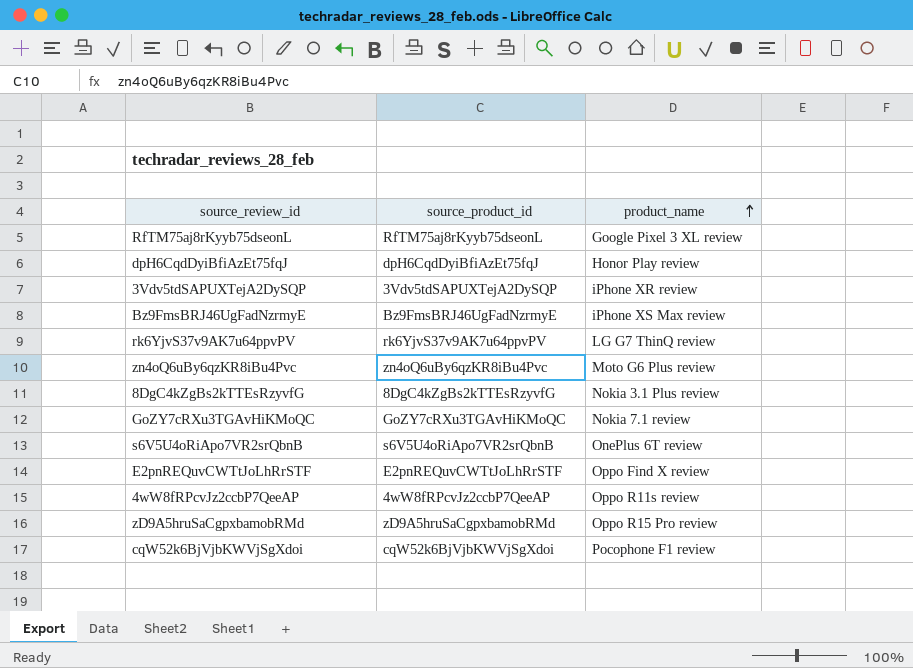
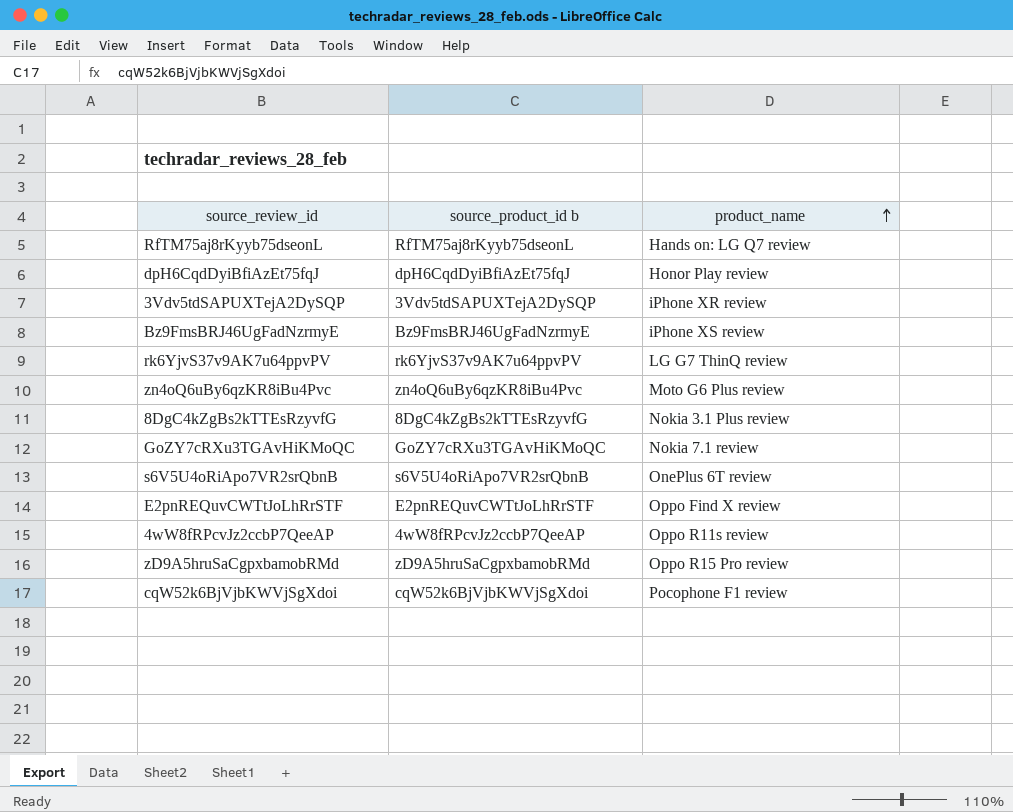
column name: source_product_id -> source_product_id b
RfTM75aj8rKyyb75dseonL | product_name: Google Pixel 3 XL review -> Hands on: LG Q7 review
Bz9FmsBRJ46UgFadNzrmyE | product_name: iPhone XS Max review -> iPhone XS review

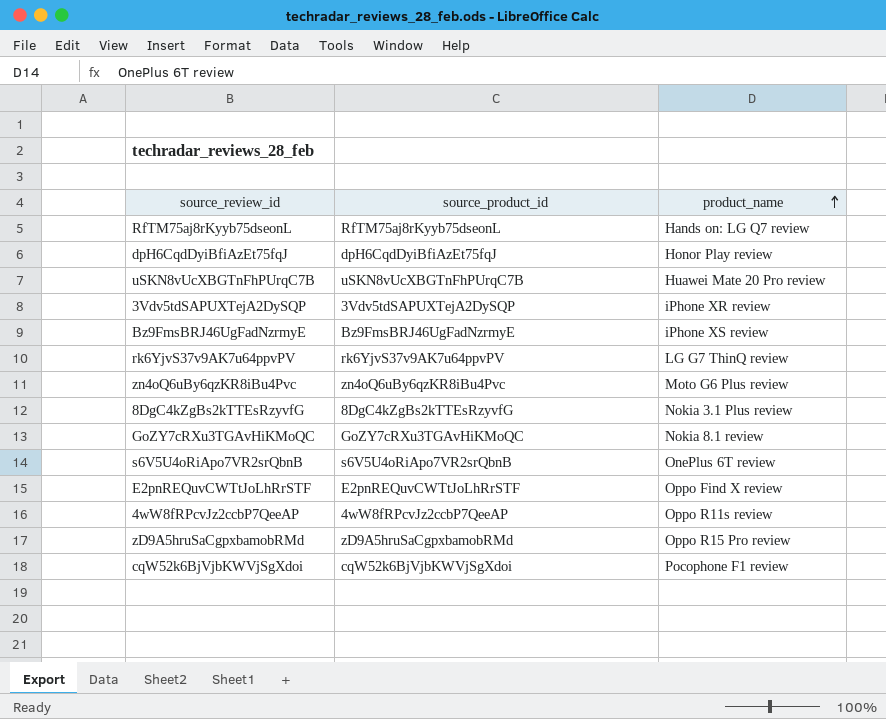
column name: source_product_id b -> source_product_id
row uSKN8vUcXBGTnFhPUrqC7B: none -> uSKN8vUcXBGTnFhPUrqC7B | Huawei Mate 20 Pro review
GoZY7cRXu3TGAvHiKMoQC | product_name: Nokia 7.1 review -> Nokia 8.1 review

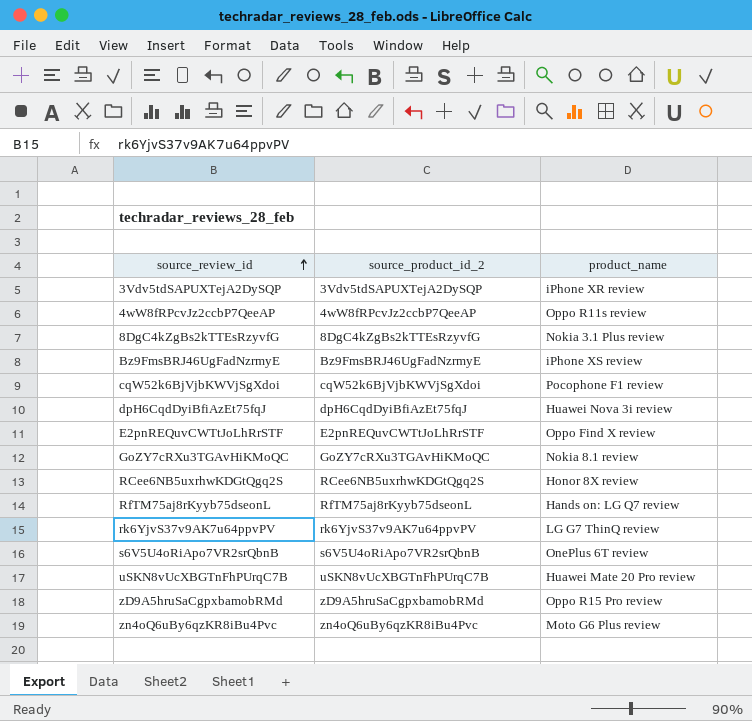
row order: product_name ascending -> source_review_id ascending
column name: source_product_id -> source_product_id_2
dpH6CqdDyiBfiAzEt75fqJ | product_name: Honor Play review -> Huawei Nova 3i review
row RCee6NB5uxrhwKDGtQgq2S: none -> RCee6NB5uxrhwKDGtQgq2S | Honor 8X review

